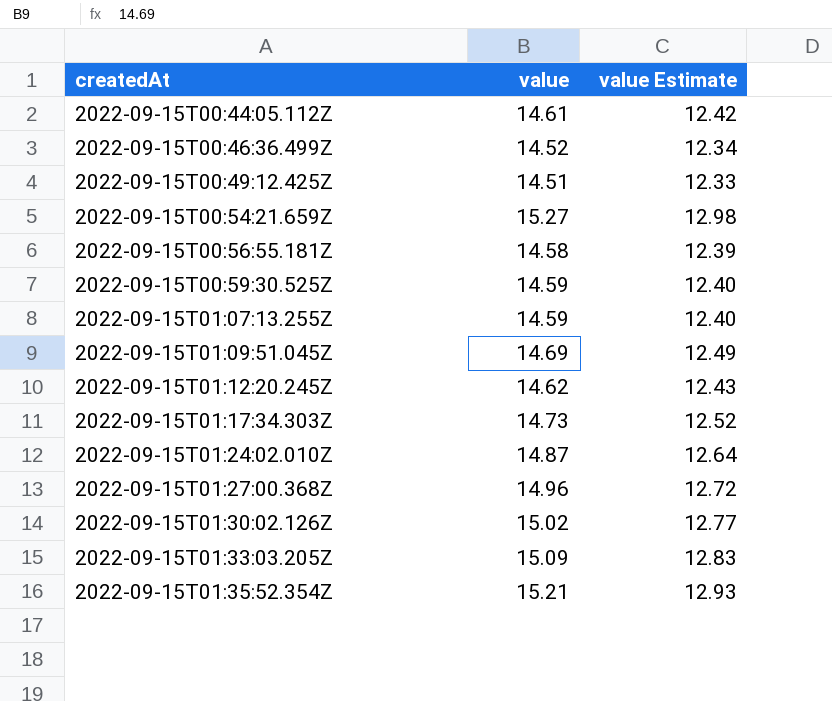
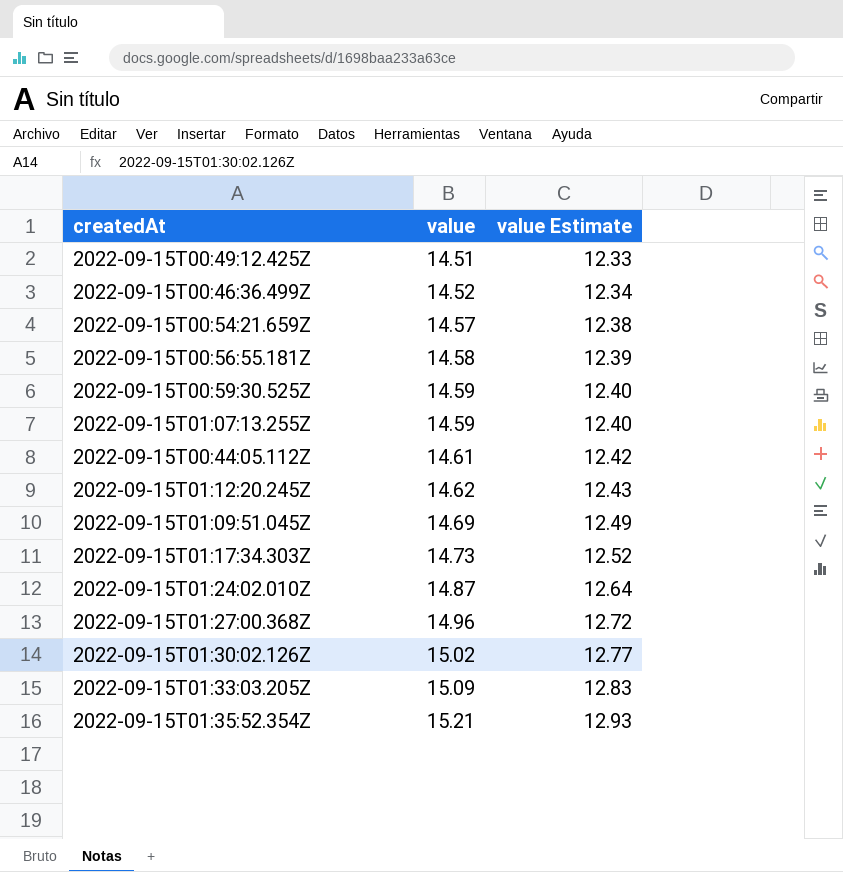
row order: createdAt ascending -> value ascending
2022-09-15T00:54:21.659Z | value: 15.27 -> 14.57
2022-09-15T00:54:21.659Z | value Estimate: 12.98 -> 12.38

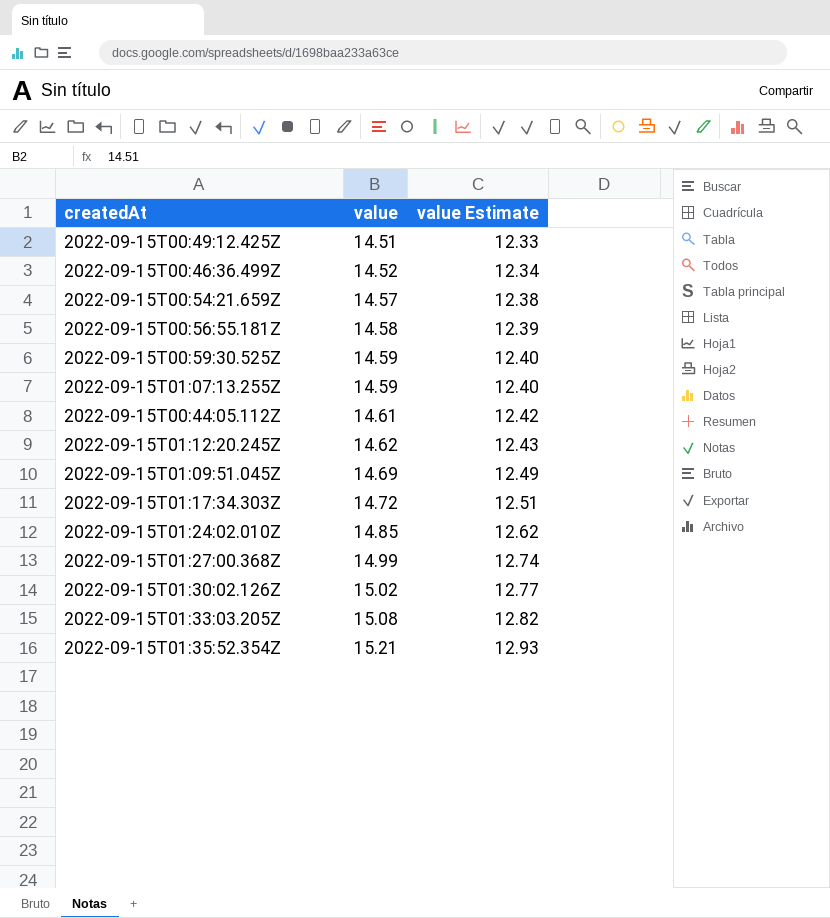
2022-09-15T01:17:34.303Z | value: 14.73 -> 14.72
2022-09-15T01:17:34.303Z | value Estimate: 12.52 -> 12.51
2022-09-15T01:24:02.010Z | value: 14.87 -> 14.85
2022-09-15T01:24:02.010Z | value Estimate: 12.64 -> 12.62
2022-09-15T01:27:00.368Z | value: 14.96 -> 14.99
2022-09-15T01:27:00.368Z | value Estimate: 12.72 -> 12.74
2022-09-15T01:33:03.205Z | value: 15.09 -> 15.08
2022-09-15T01:33:03.205Z | value Estimate: 12.83 -> 12.82

